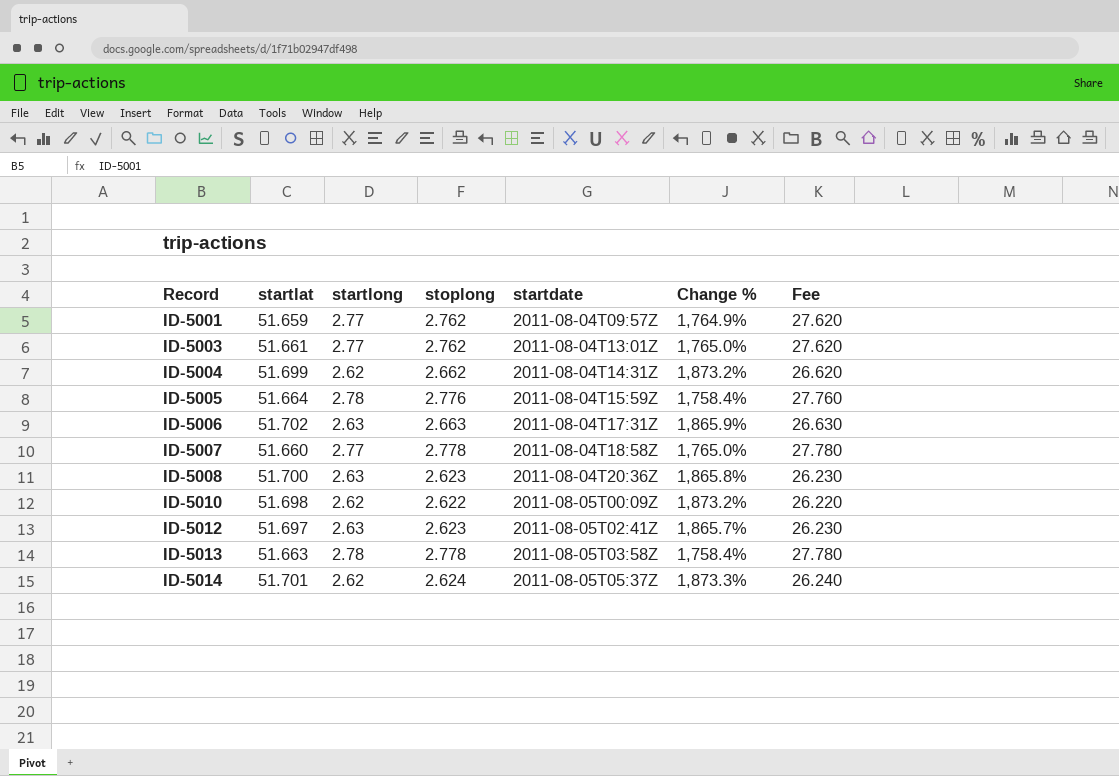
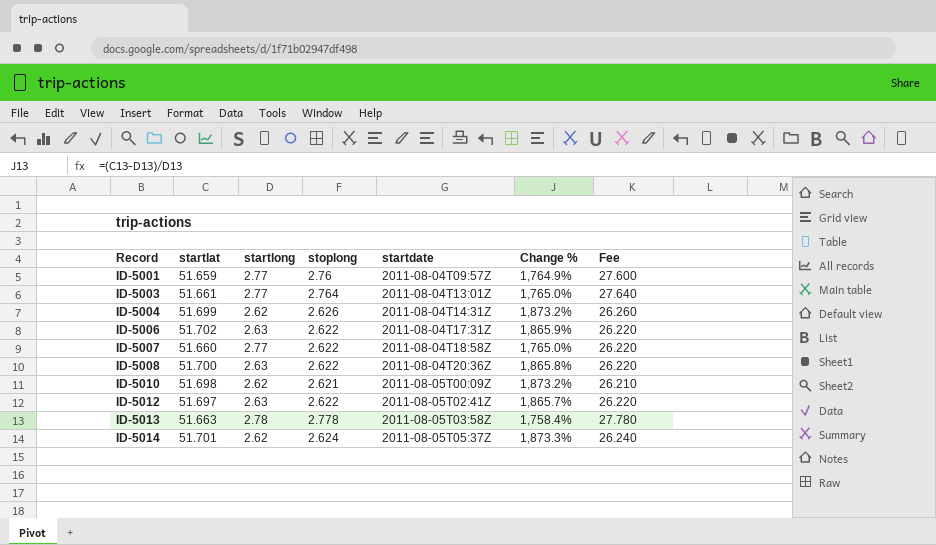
row ID-5005: 51.664 | 2.78 | 2.776 | 2011-08-04T15:59Z | 1,758.4% | 27.760 -> none
ID-5001 | stoplong: 2.762 -> 2.76
ID-5001 | Fee: 27.620 -> 27.600
ID-5003 | stoplong: 2.762 -> 2.764
ID-5003 | Fee: 27.620 -> 27.640
ID-5004 | stoplong: 2.662 -> 2.626
ID-5004 | Fee: 26.620 -> 26.260
ID-5006 | stoplong: 2.663 -> 2.622
ID-5006 | Fee: 26.630 -> 26.220
ID-5007 | stoplong: 2.778 -> 2.622
ID-5007 | Fee: 27.780 -> 26.220
ID-5008 | stoplong: 2.623 -> 2.622
ID-5008 | Fee: 26.230 -> 26.220
ID-5010 | stoplong: 2.622 -> 2.621
ID-5010 | Fee: 26.220 -> 26.210
ID-5012 | stoplong: 2.623 -> 2.622
ID-5012 | Fee: 26.230 -> 26.220

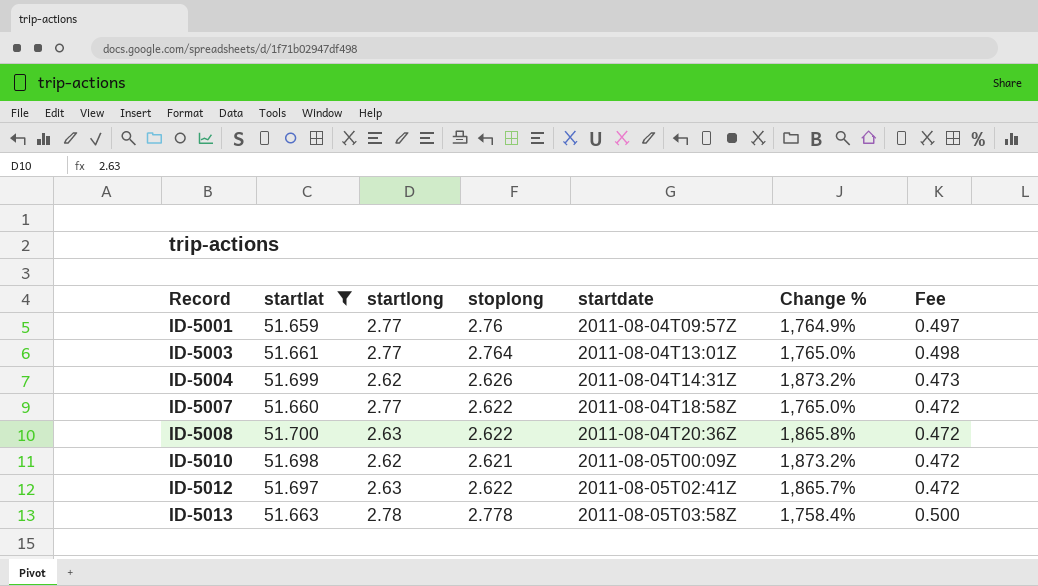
filter: none -> startlat <= 51.700
column Fee | formula: [stoplong] * 10 -> [stoplong] * 0.18

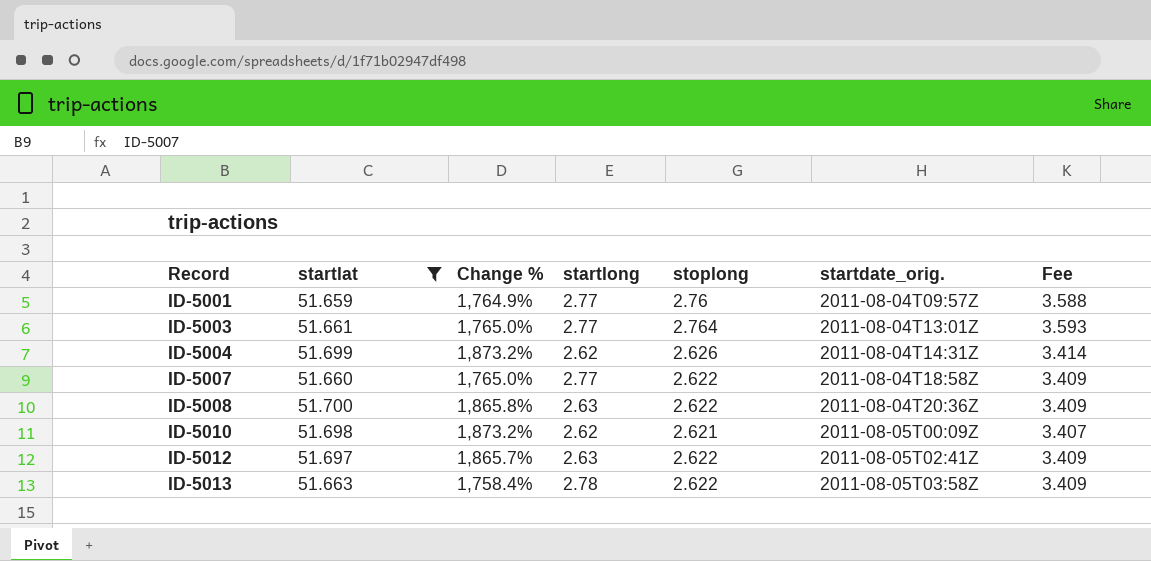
column Change % | position: 6 -> 3
column name: startdate -> startdate_orig.
column Fee | formula: [stoplong] * 0.18 -> [stoplong] * 1.3
ID-5013 | stoplong: 2.778 -> 2.622

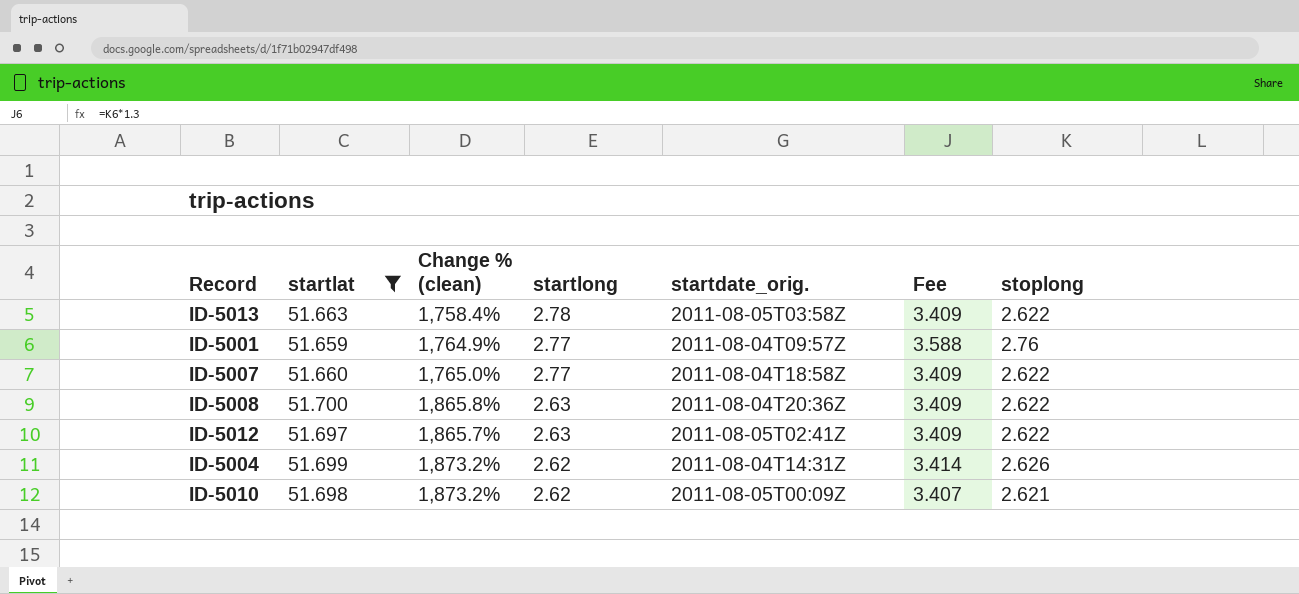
row order: Record ascending -> startlong descending
column name: Change % -> Change % (clean)
column stoplong | position: 5 -> 7
row ID-5003: 51.661 | 1,765.0% | 2.77 | 2.764 | 2011-08-04T13:01Z | 3.593 -> none

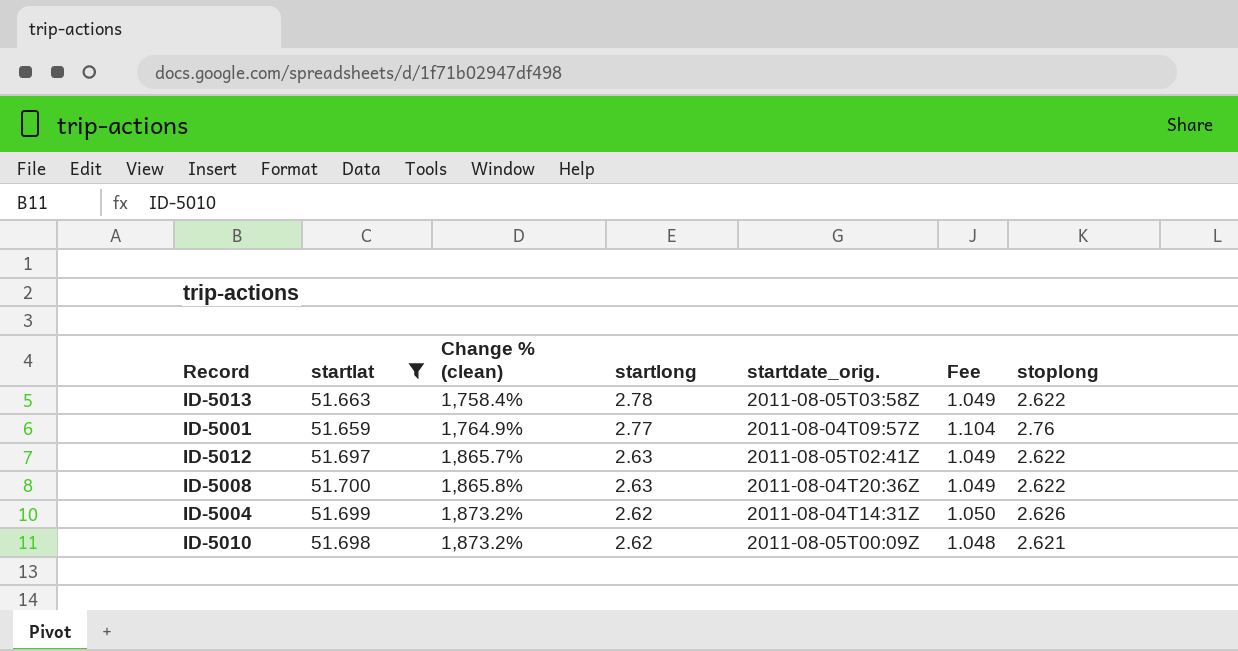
row order: startlong descending -> Change % (clean) ascending
column Fee | formula: [stoplong] * 1.3 -> [stoplong] * 0.4
row ID-5007: 51.660 | 1,765.0% | 2.77 | 2011-08-04T18:58Z | 3.409 | 2.622 -> none

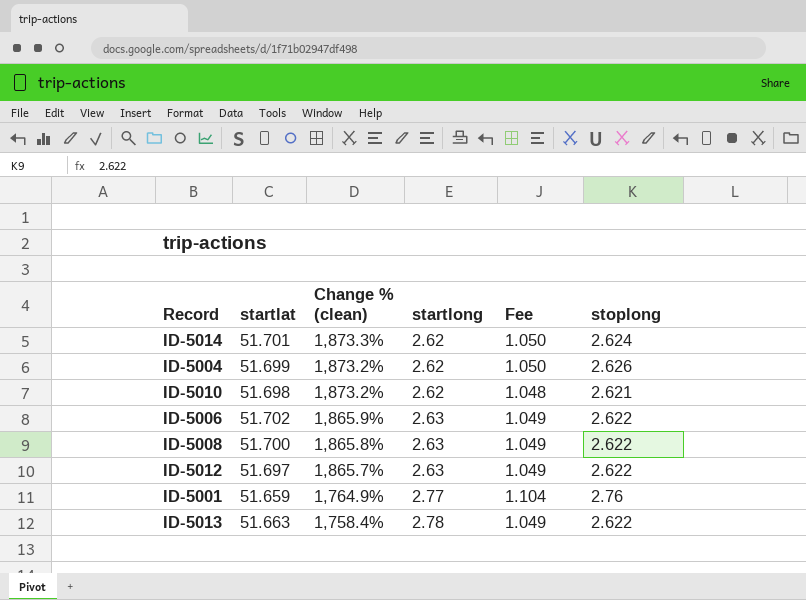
filter: startlat <= 51.700 -> none
row order: Change % (clean) ascending -> Change % (clean) descending
column startdate_orig. | position: 5 -> none

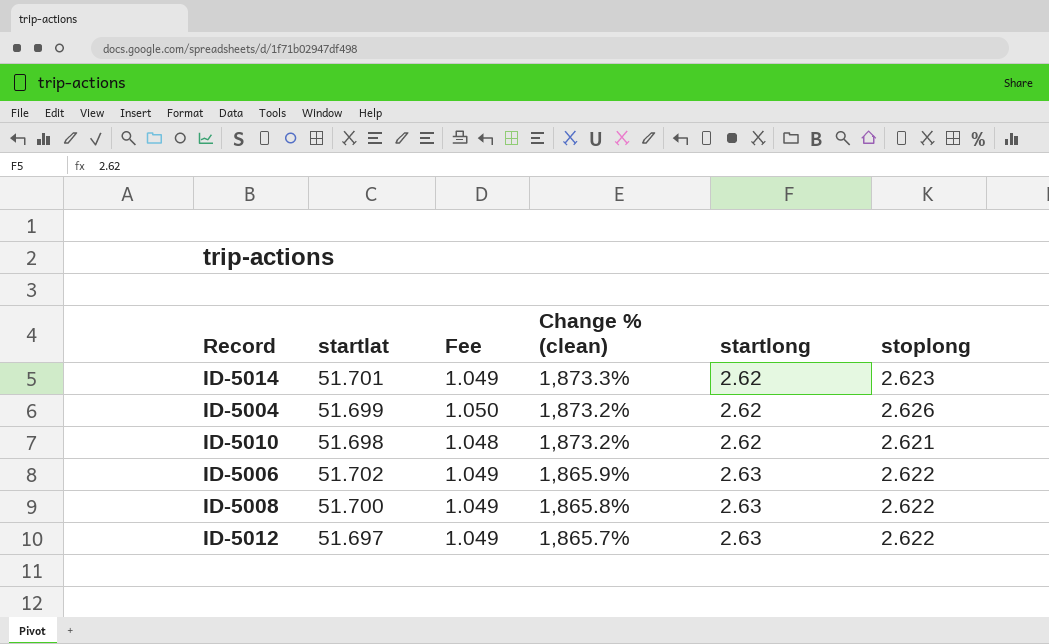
column Fee | position: 5 -> 3
row ID-5001: 51.659 | 1,764.9% | 2.77 | 1.104 | 2.76 -> none
row ID-5013: 51.663 | 1,758.4% | 2.78 | 1.049 | 2.622 -> none
ID-5014 | Fee: 1.050 -> 1.049
ID-5014 | stoplong: 2.624 -> 2.623

